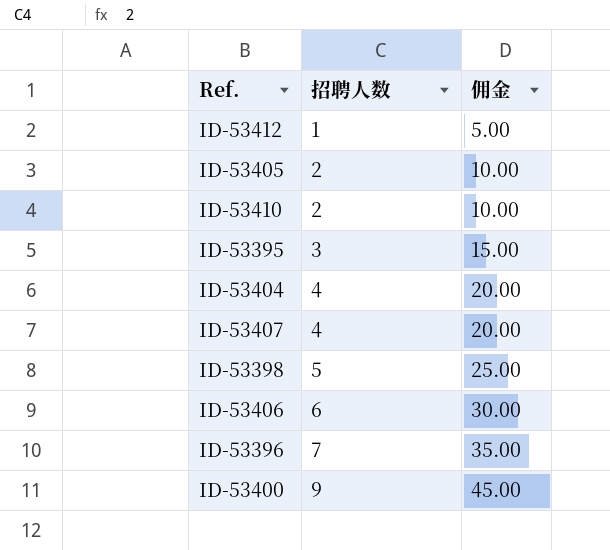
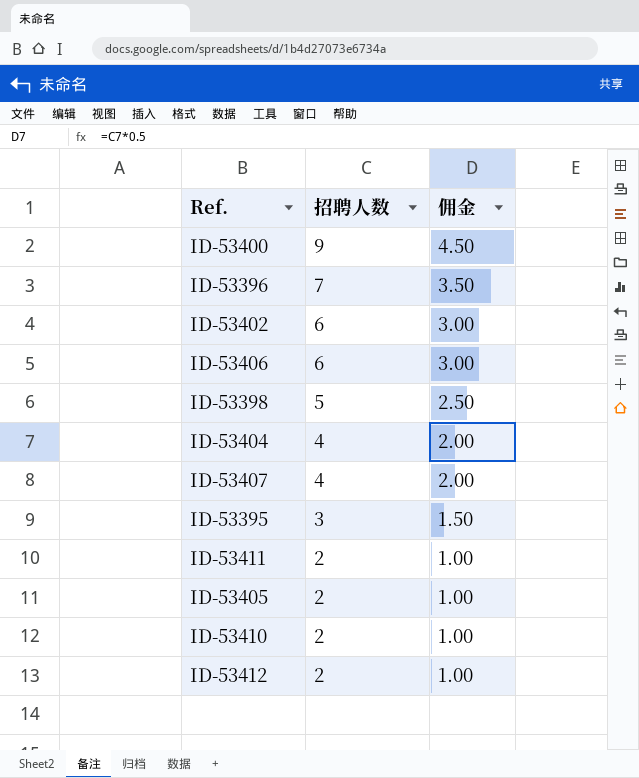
row order: 招聘人数 ascending -> 招聘人数 descending
column 佣金 | formula: [招聘人数] * 5 -> [招聘人数] * 0.5
row ID-53402: none -> 6 | 3.00
row ID-53411: none -> 2 | 1.00
ID-53412 | 招聘人数: 1 -> 2

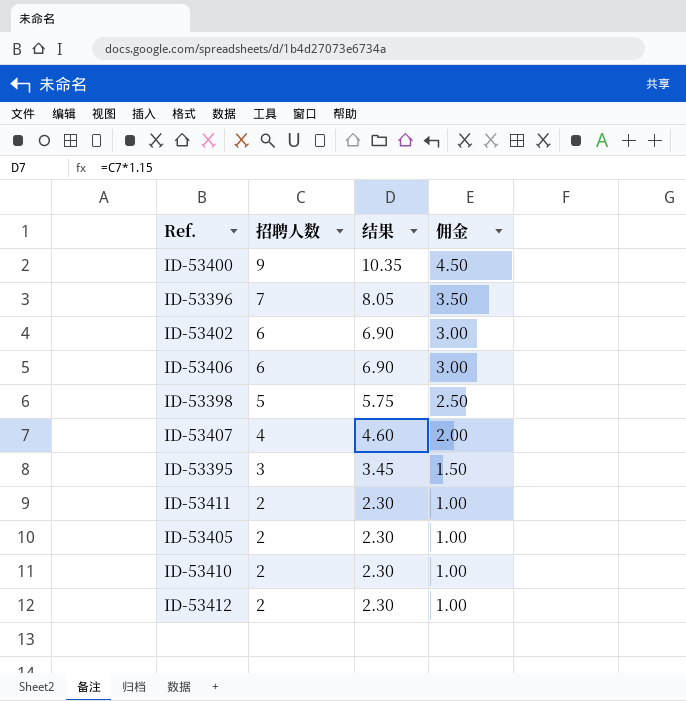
column 结果 | formula: none -> [招聘人数] * 1.15
row ID-53404: 4 | 2.00 -> none

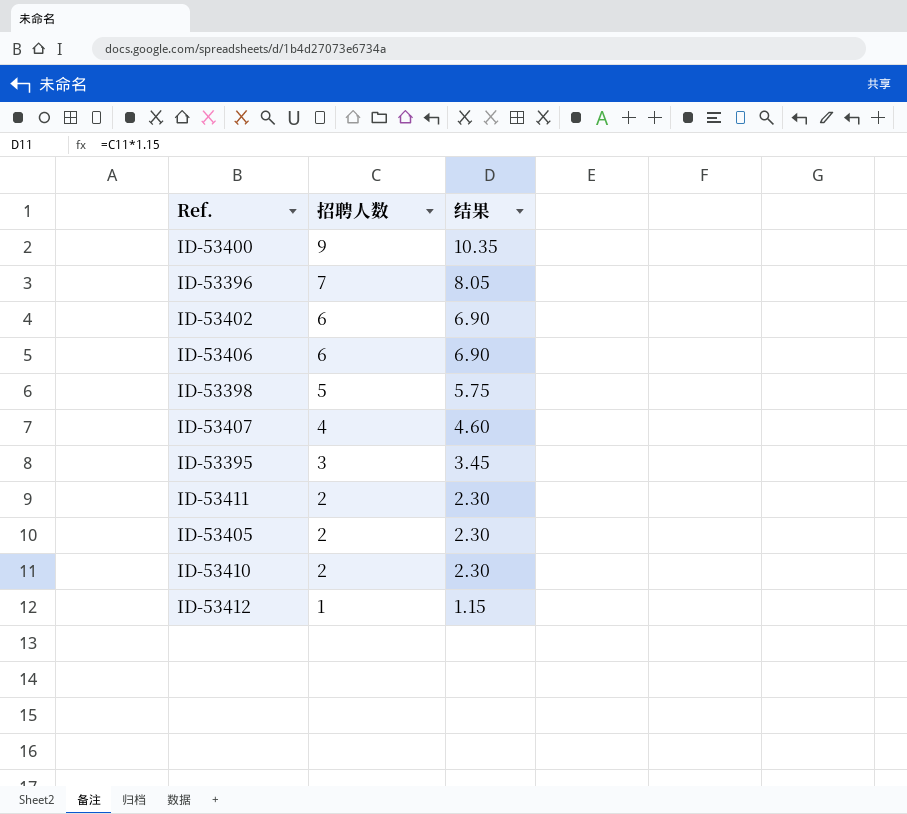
column 佣金 | formula: [招聘人数] * 0.5 -> none
ID-53412 | 招聘人数: 2 -> 1
ID-53412 | 结果: 2.30 -> 1.15

